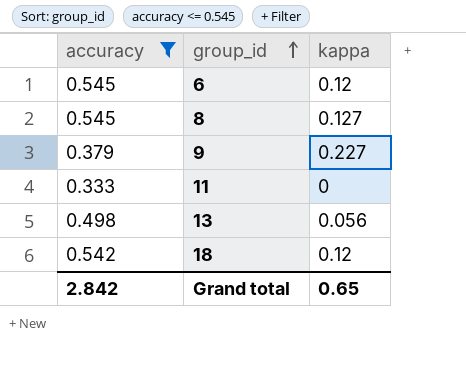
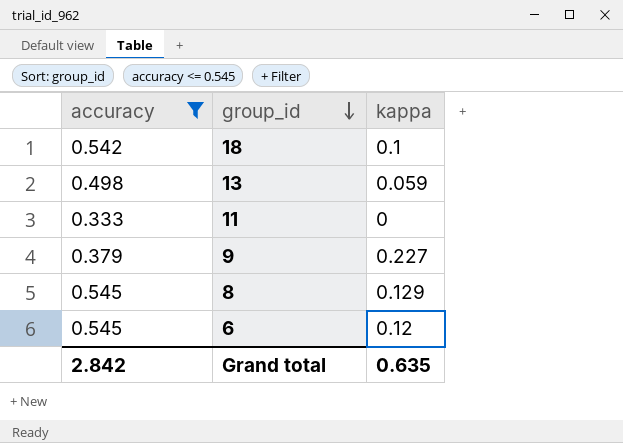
row order: group_id ascending -> group_id descending
18 | kappa: 0.12 -> 0.1
13 | kappa: 0.056 -> 0.059
8 | kappa: 0.127 -> 0.129
Grand total | kappa: 0.65 -> 0.635

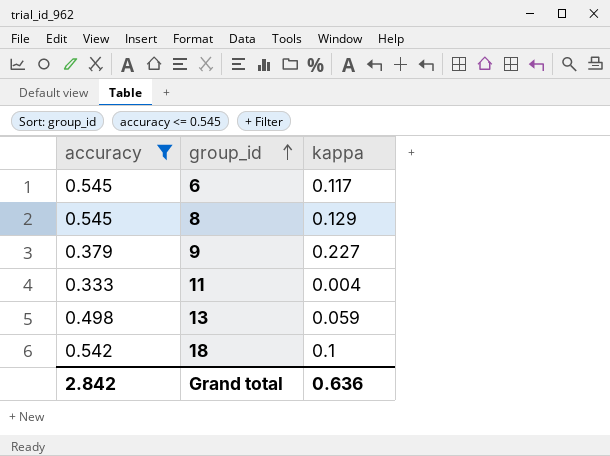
row order: group_id descending -> group_id ascending
6 | kappa: 0.12 -> 0.117
11 | kappa: 0 -> 0.004
Grand total | kappa: 0.635 -> 0.636

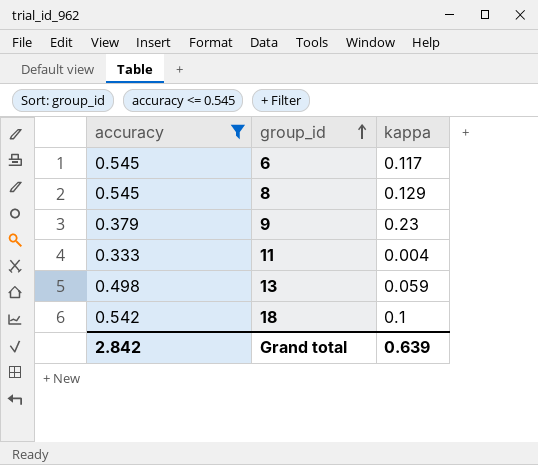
9 | kappa: 0.227 -> 0.23
Grand total | kappa: 0.636 -> 0.639

